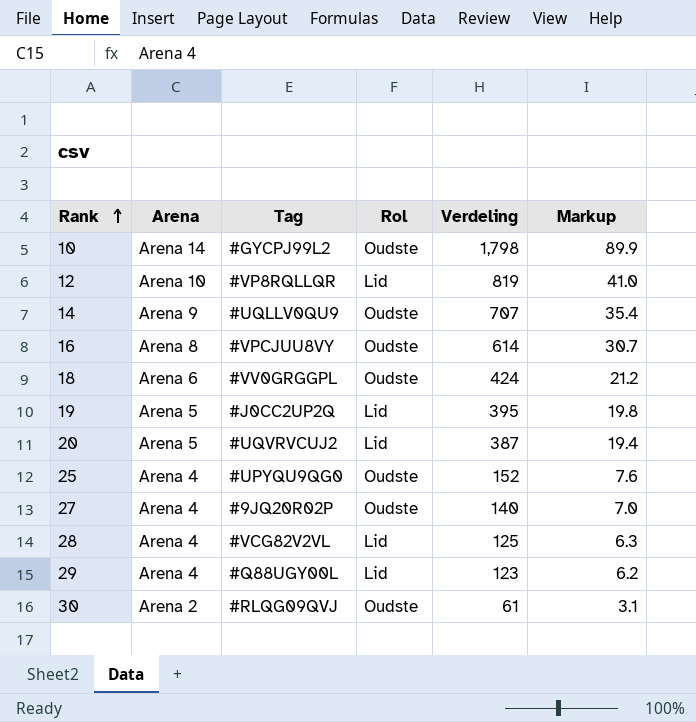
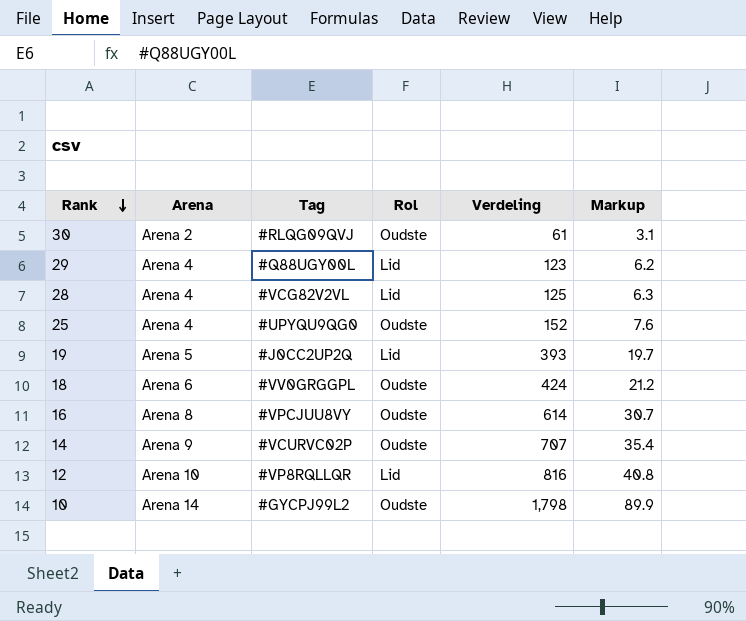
row order: Rank ascending -> Rank descending
row 20: Arena 5 | #UQVRVCUJ2 | Lid | 387 | 19.4 -> none
row 27: Arena 4 | #9JQ20R02P | Oudste | 140 | 7.0 -> none
19 | Verdeling: 395 -> 393
19 | Markup: 19.8 -> 19.7
14 | Tag: #UQLLV0QU9 -> #VCURVC02P
12 | Verdeling: 819 -> 816
12 | Markup: 41.0 -> 40.8

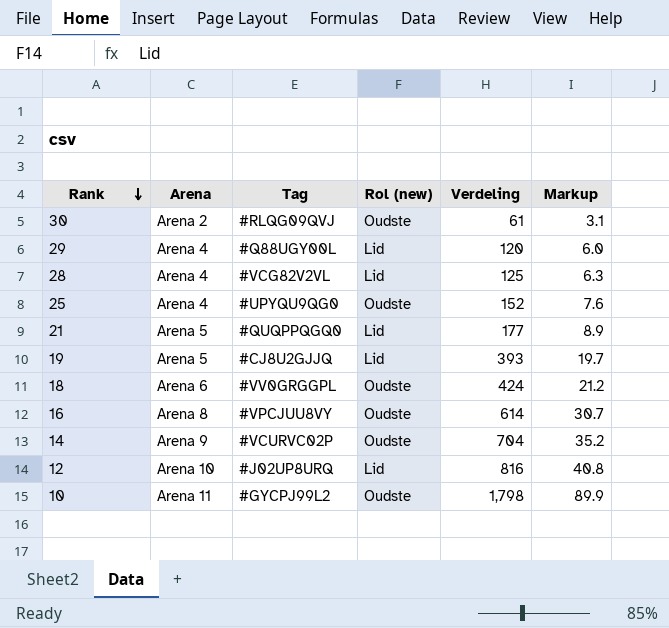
column name: Rol -> Rol (new)
29 | Verdeling: 123 -> 120
29 | Markup: 6.2 -> 6.0
row 21: none -> Arena 5 | #QUQPPQGQ0 | Lid | 177 | 8.9
19 | Tag: #J0CC2UP2Q -> #CJ8U2GJJQ
14 | Verdeling: 707 -> 704
14 | Markup: 35.4 -> 35.2
12 | Tag: #VP8RQLLQR -> #J02UP8URQ
10 | Arena: Arena 14 -> Arena 11

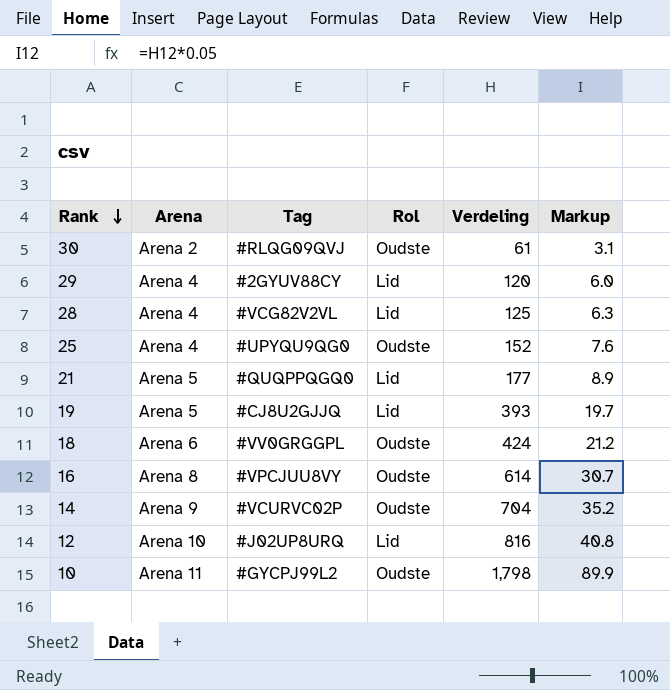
column name: Rol (new) -> Rol
29 | Tag: #Q88UGY00L -> #2GYUV88CY

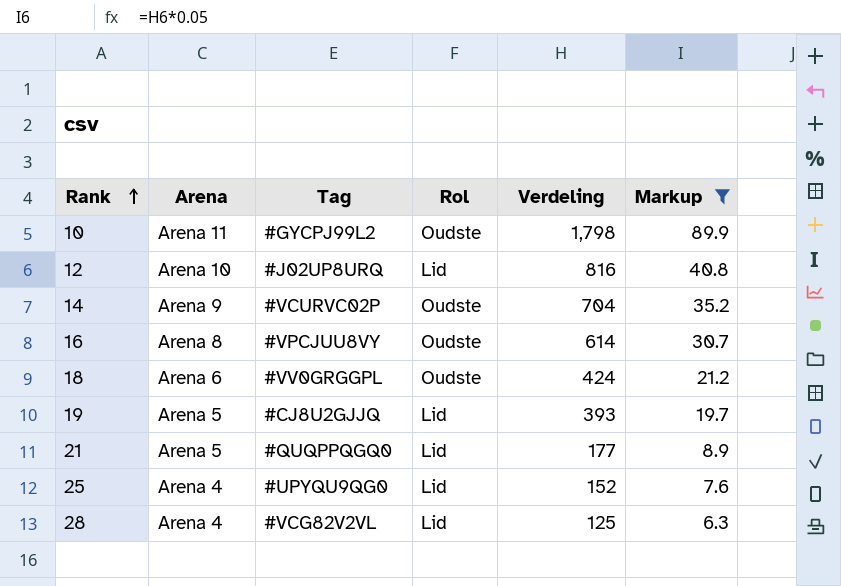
filter: none -> Markup >= 6.3
row order: Rank descending -> Rank ascending
25 | Rol: Oudste -> Lid

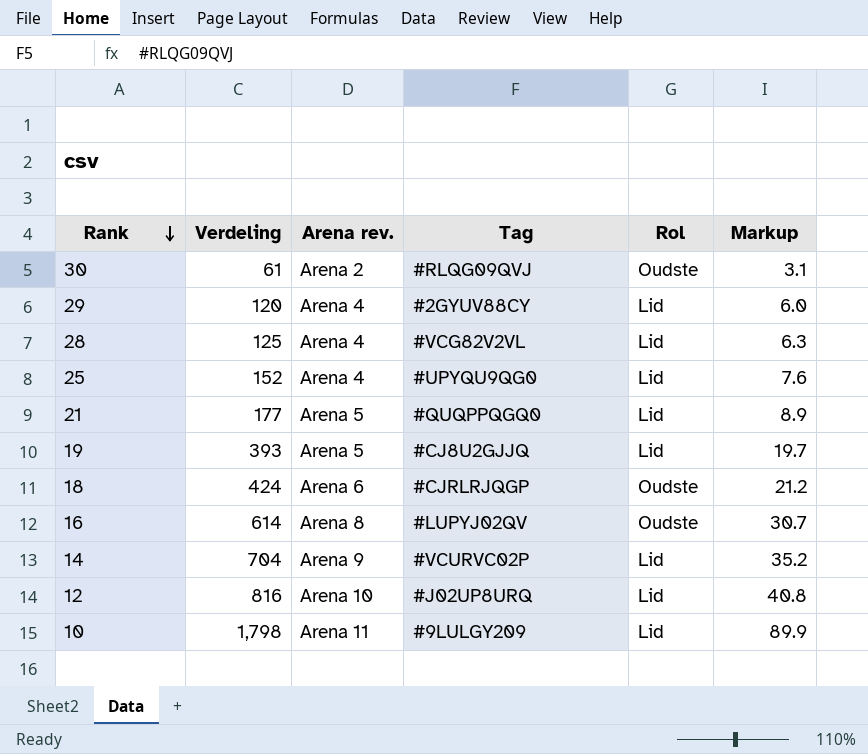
filter: Markup >= 6.3 -> none
row order: Rank ascending -> Rank descending
column Verdeling | position: 5 -> 2
column name: Arena -> Arena rev.
18 | Tag: #VV0GRGGPL -> #CJRLRJQGP
16 | Tag: #VPCJUU8VY -> #LUPYJ02QV
14 | Rol: Oudste -> Lid
10 | Tag: #GYCPJ99L2 -> #9LULGY209
10 | Rol: Oudste -> Lid

